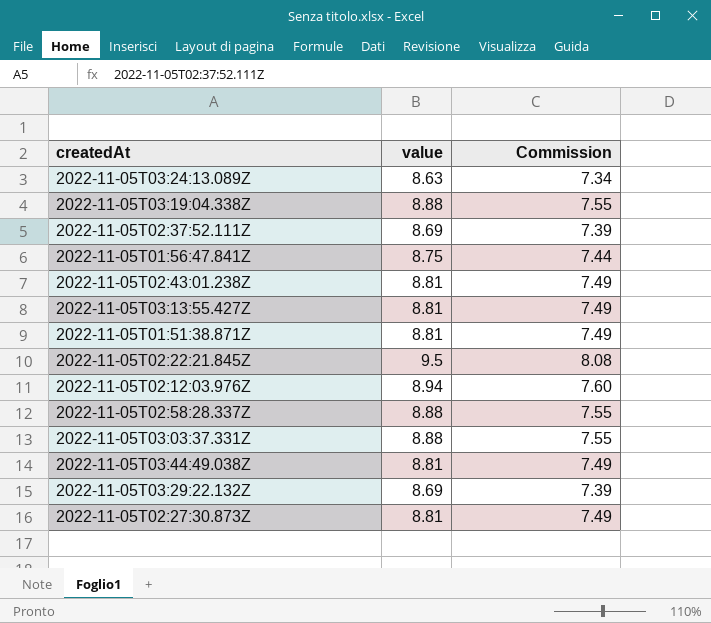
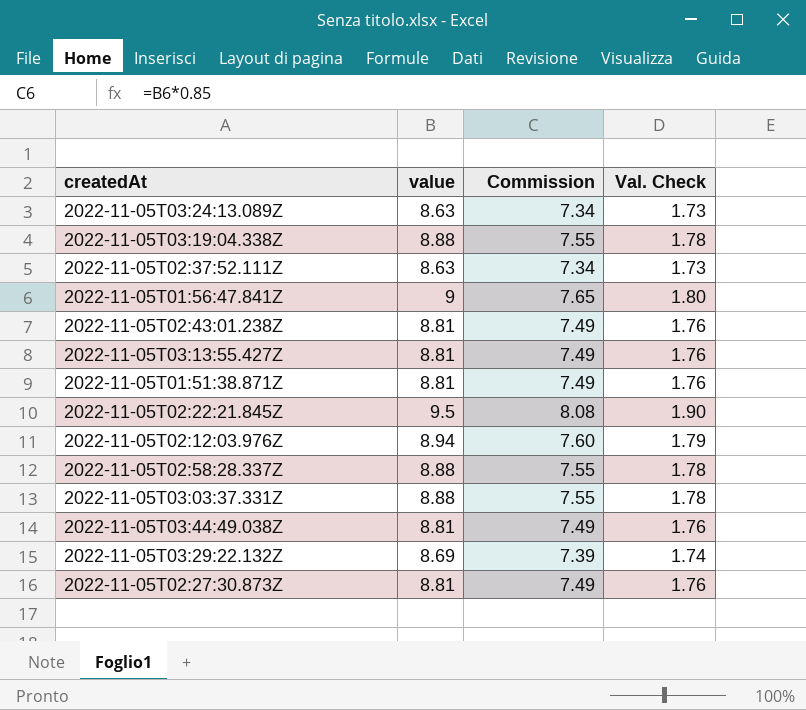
column Val. Check | formula: none -> [value] * 0.2
2022-11-05T02:37:52.111Z | value: 8.69 -> 8.63
2022-11-05T02:37:52.111Z | Commission: 7.39 -> 7.34
2022-11-05T01:56:47.841Z | value: 8.75 -> 9
2022-11-05T01:56:47.841Z | Commission: 7.44 -> 7.65

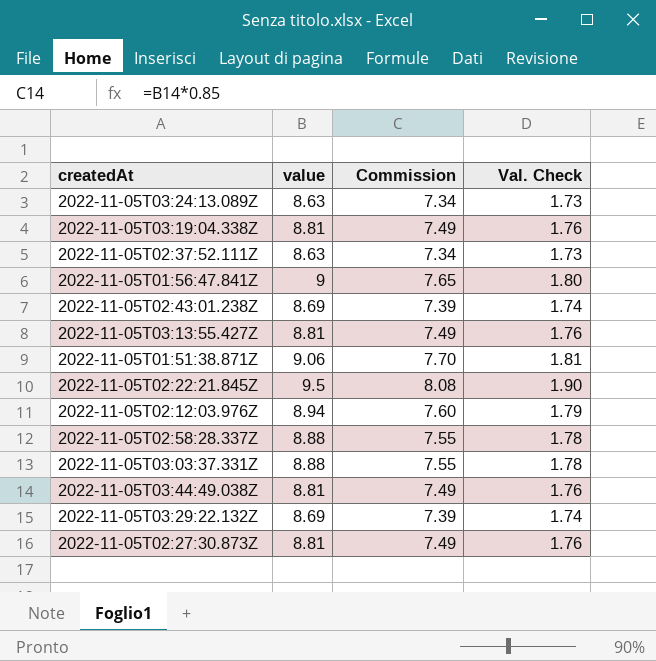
2022-11-05T03:19:04.338Z | value: 8.88 -> 8.81
2022-11-05T03:19:04.338Z | Commission: 7.55 -> 7.49
2022-11-05T03:19:04.338Z | Val. Check: 1.78 -> 1.76
2022-11-05T02:43:01.238Z | value: 8.81 -> 8.69
2022-11-05T02:43:01.238Z | Commission: 7.49 -> 7.39
2022-11-05T02:43:01.238Z | Val. Check: 1.76 -> 1.74
2022-11-05T01:51:38.871Z | value: 8.81 -> 9.06
2022-11-05T01:51:38.871Z | Commission: 7.49 -> 7.70
2022-11-05T01:51:38.871Z | Val. Check: 1.76 -> 1.81

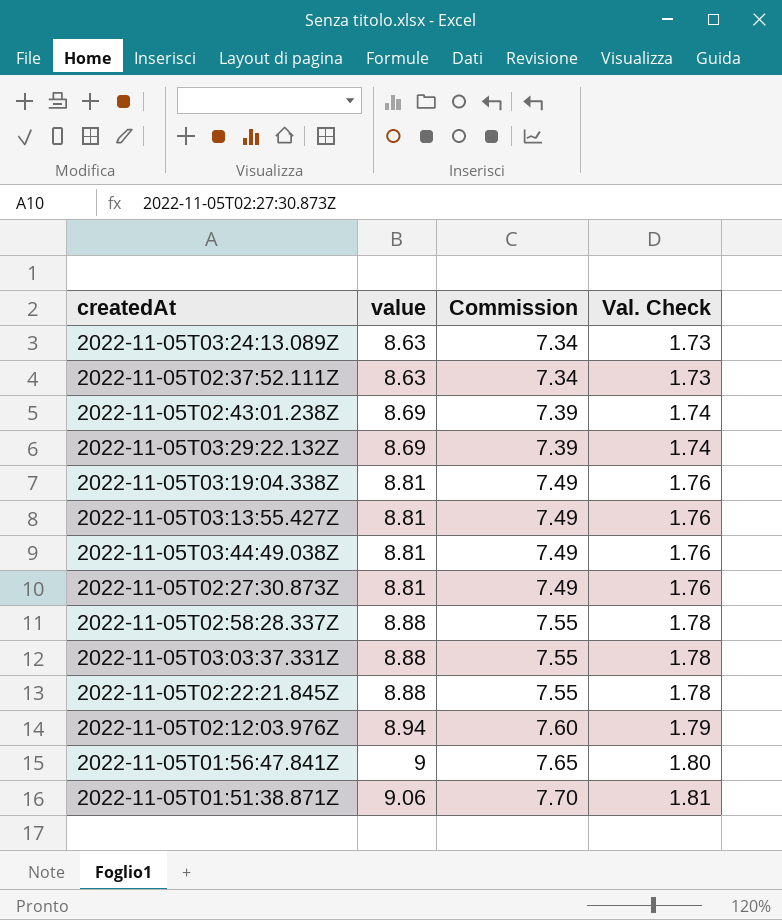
row order: none -> value ascending
2022-11-05T02:22:21.845Z | value: 9.5 -> 8.88
2022-11-05T02:22:21.845Z | Commission: 8.08 -> 7.55
2022-11-05T02:22:21.845Z | Val. Check: 1.90 -> 1.78

